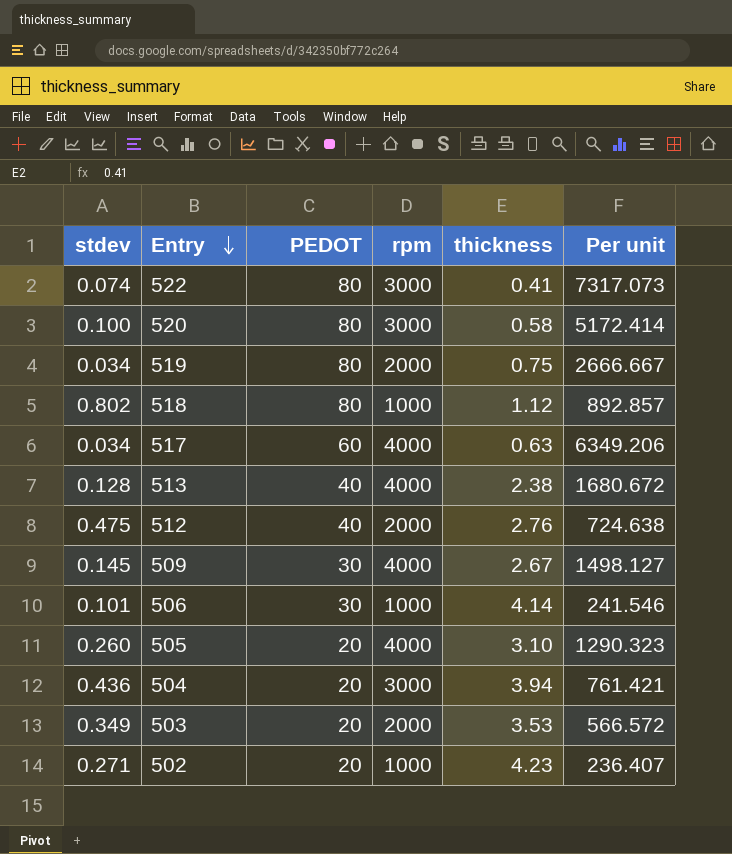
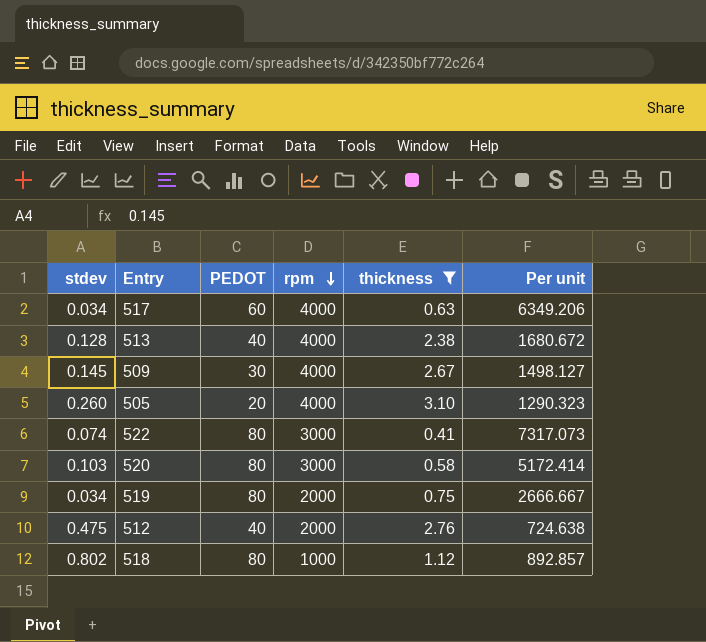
filter: none -> thickness <= 3.10
row order: Entry descending -> rpm descending
520 | stdev: 0.100 -> 0.103

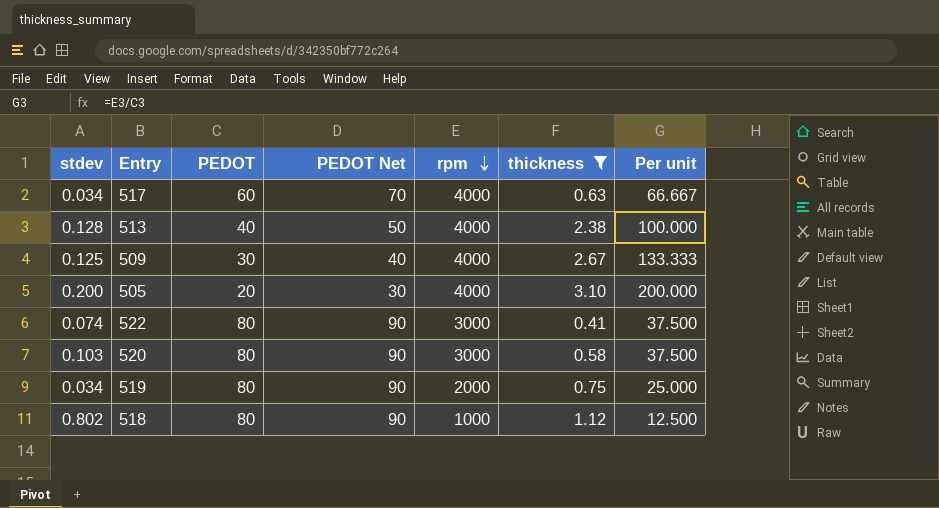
column PEDOT Net | formula: none -> [PEDOT] + 10
column Per unit | formula: [rpm] / [thickness] -> [rpm] / [PEDOT]
row 512: 0.475 | 40 | 2000 | 2.76 | 724.638 -> none
509 | stdev: 0.145 -> 0.125
505 | stdev: 0.260 -> 0.200

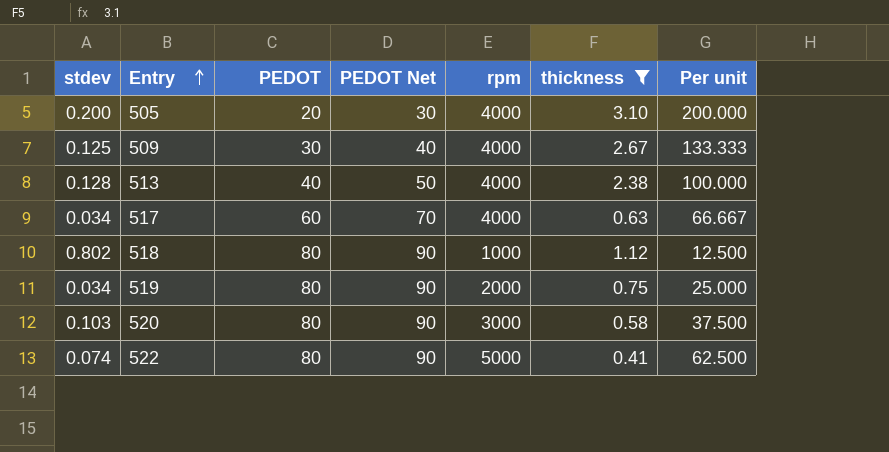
row order: rpm descending -> Entry ascending
522 | rpm: 3000 -> 5000
522 | Per unit: 37.500 -> 62.500

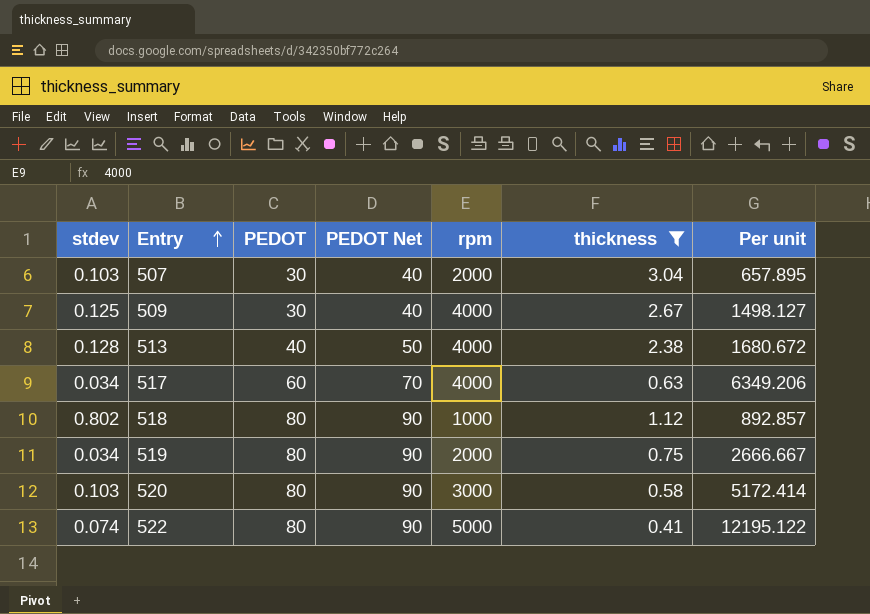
column Per unit | formula: [rpm] / [PEDOT] -> [rpm] / [thickness]
row 505: 0.200 | 20 | 30 | 4000 | 3.10 | 200.000 -> none
row 507: none -> 0.103 | 30 | 40 | 2000 | 3.04 | 657.895

